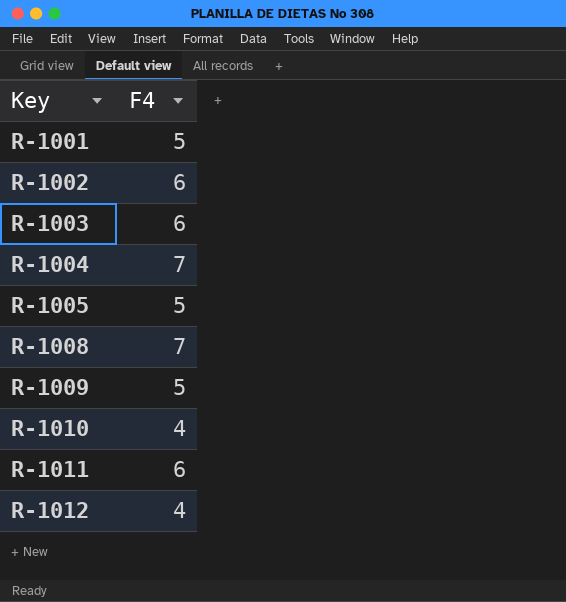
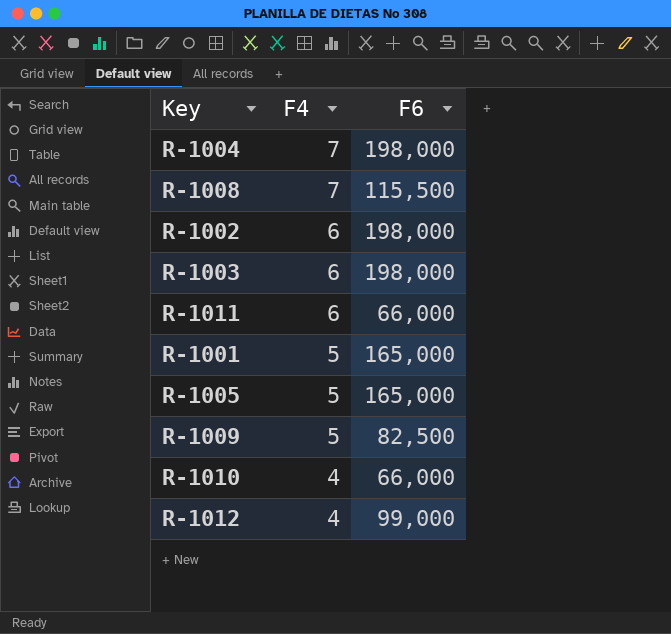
row order: Key ascending -> F4 descending
column F6 | position: none -> 3

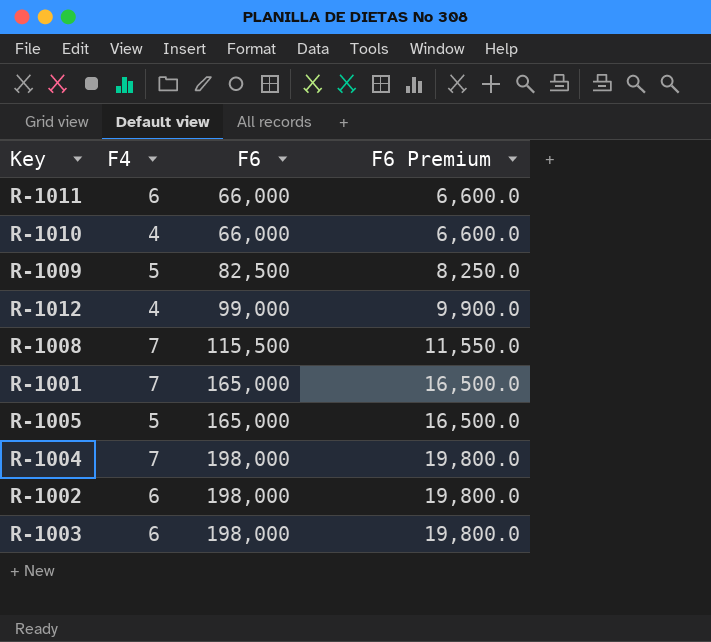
row order: F4 descending -> F6 ascending
column F6 Premium | formula: none -> [F6] * 0.1
R-1001 | F4: 5 -> 7

